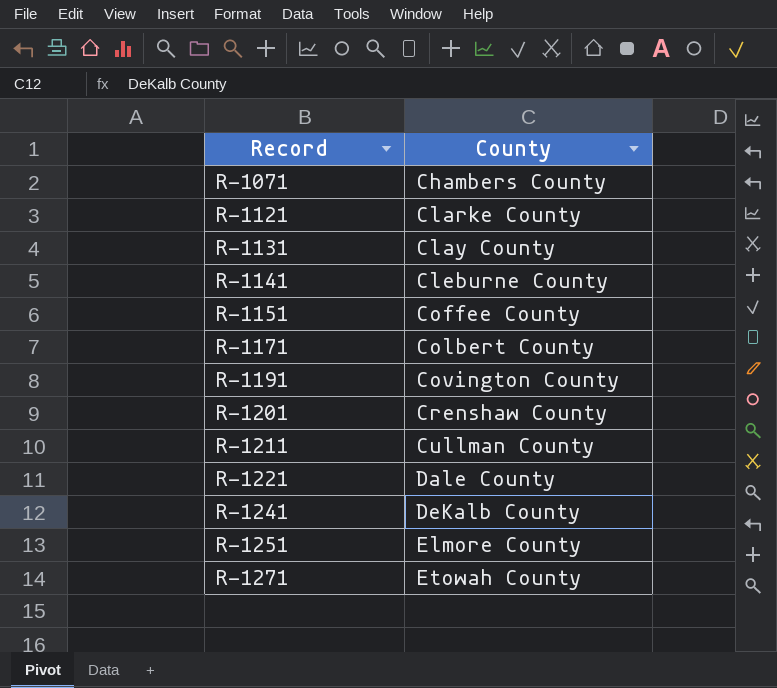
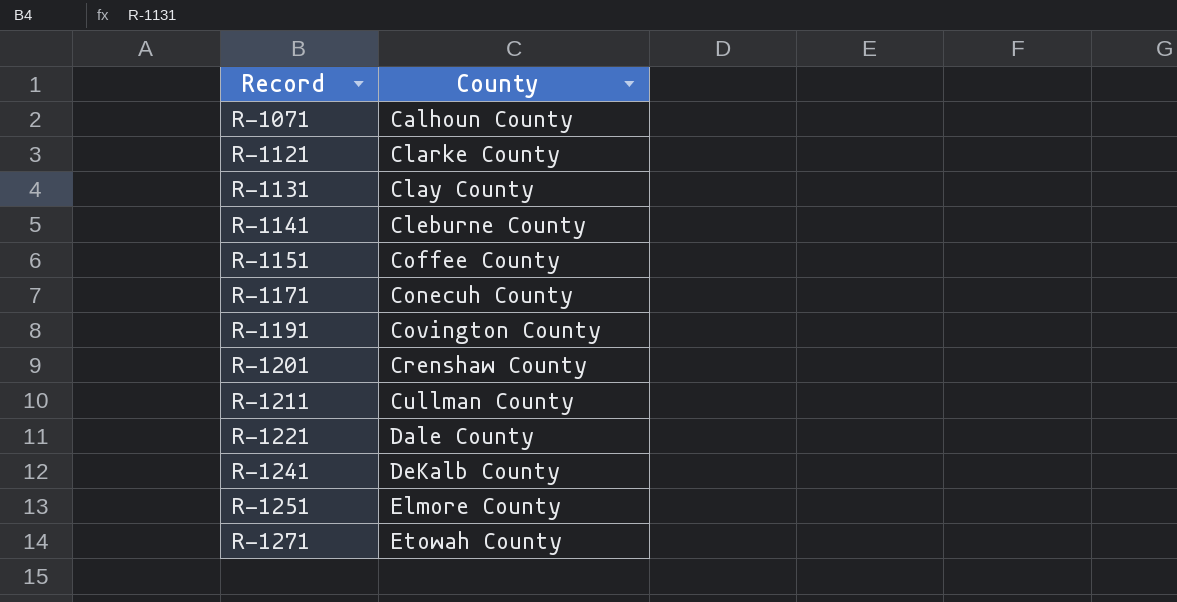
R-1071 | County: Chambers County -> Calhoun County
R-1171 | County: Colbert County -> Conecuh County

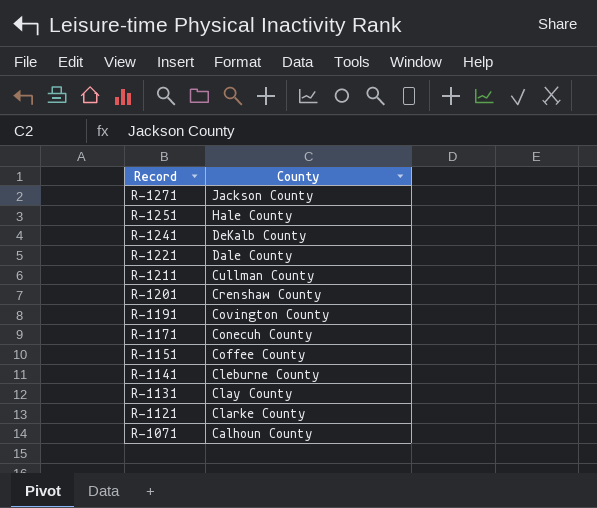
row order: Record ascending -> Record descending
R-1271 | County: Etowah County -> Jackson County
R-1251 | County: Elmore County -> Hale County

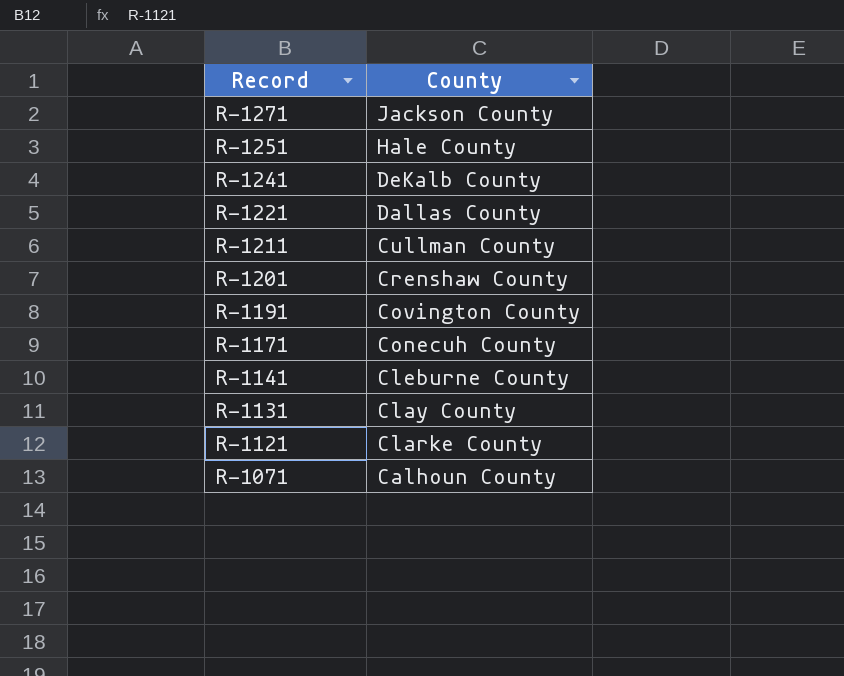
row R-1151: Coffee County -> none
R-1221 | County: Dale County -> Dallas County

